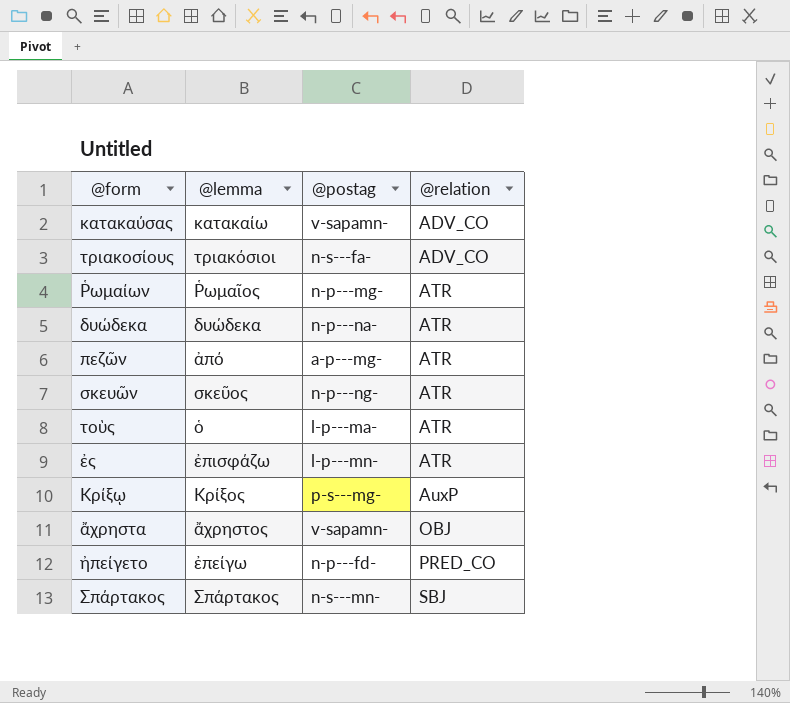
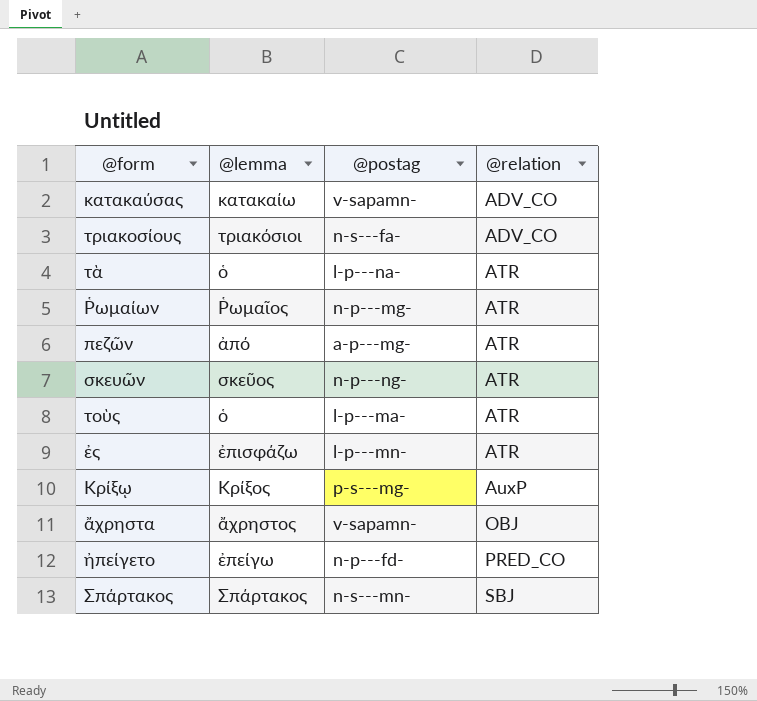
row δυώδεκα: δυώδεκα | n-p---na- | ATR -> none
row τὰ: none -> ὁ | l-p---na- | ATR

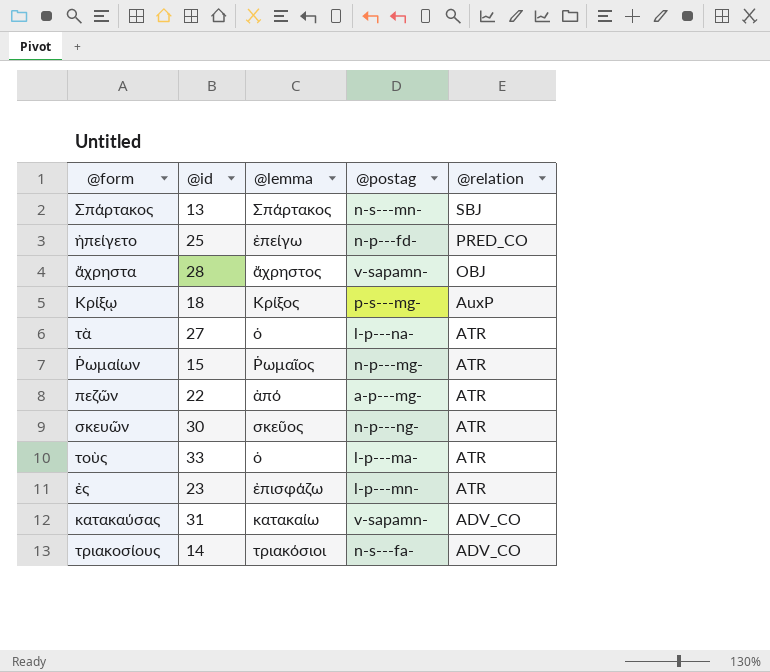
row order: @relation ascending -> @relation descending
column @id | position: none -> 2

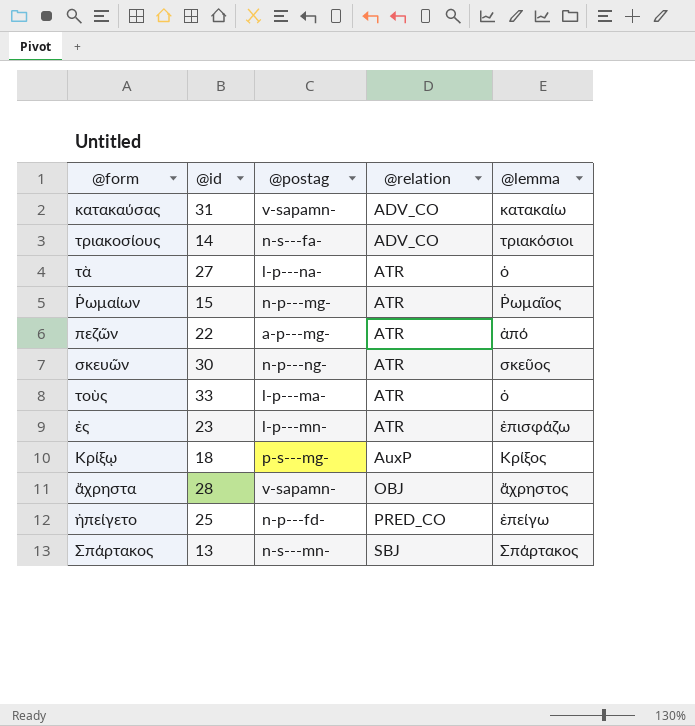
row order: @relation descending -> @relation ascending
column @lemma | position: 3 -> 5

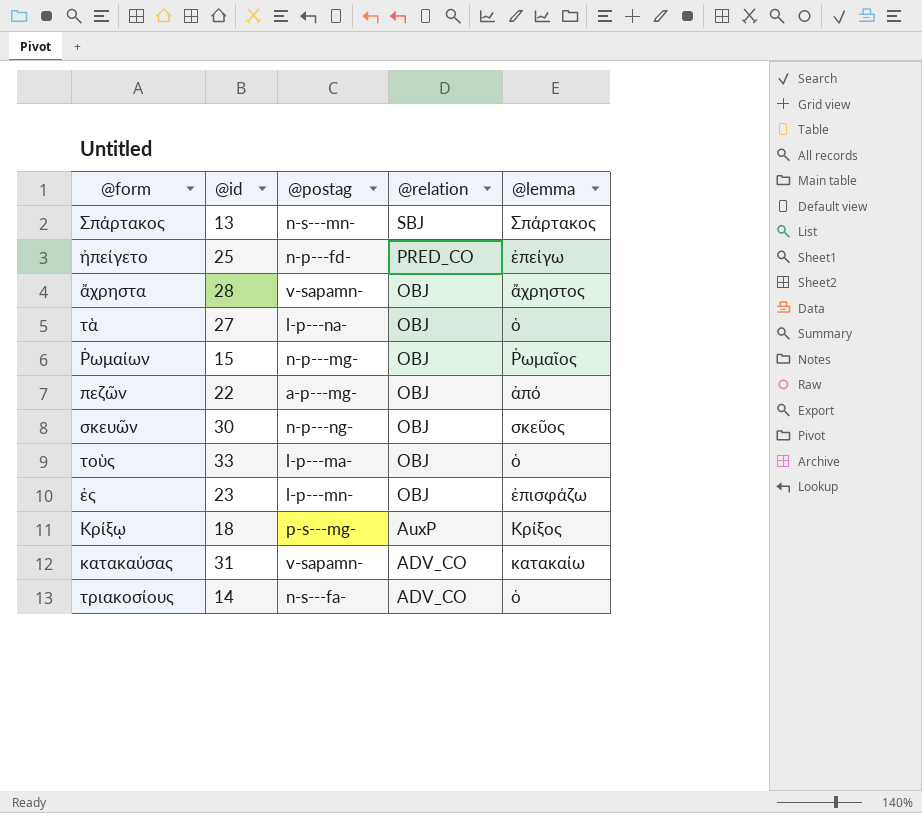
row order: @relation ascending -> @relation descending
τὰ | @relation: ATR -> OBJ
Ῥωμαίων | @relation: ATR -> OBJ
πεζῶν | @relation: ATR -> OBJ
σκευῶν | @relation: ATR -> OBJ
τοὺς | @relation: ATR -> OBJ
ἐς | @relation: ATR -> OBJ
τριακοσίους | @lemma: τριακόσιοι -> ὁ

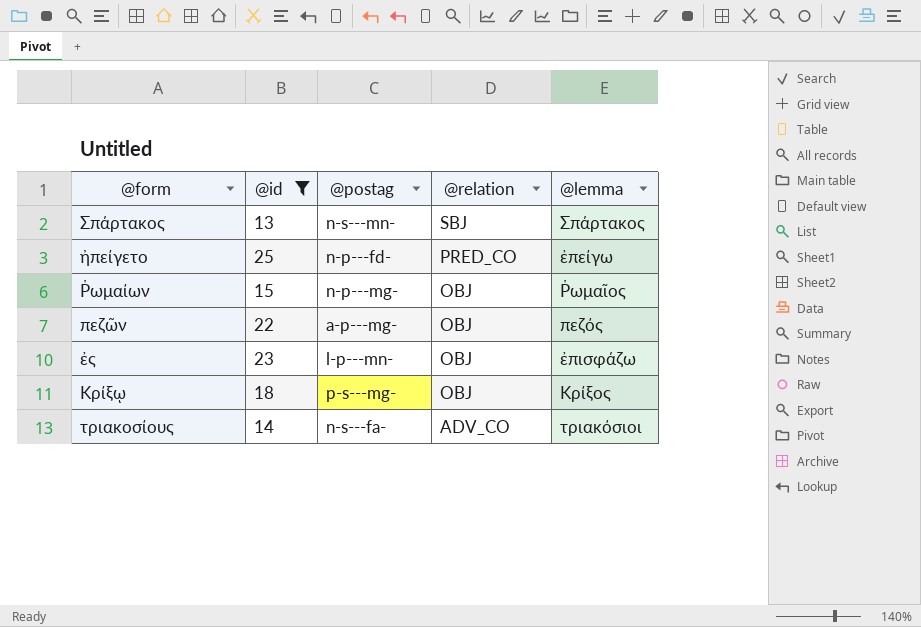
filter: none -> @id <= 25
πεζῶν | @lemma: ἀπό -> πεζός
Κρίξῳ | @relation: AuxP -> OBJ
τριακοσίους | @lemma: ὁ -> τριακόσιοι

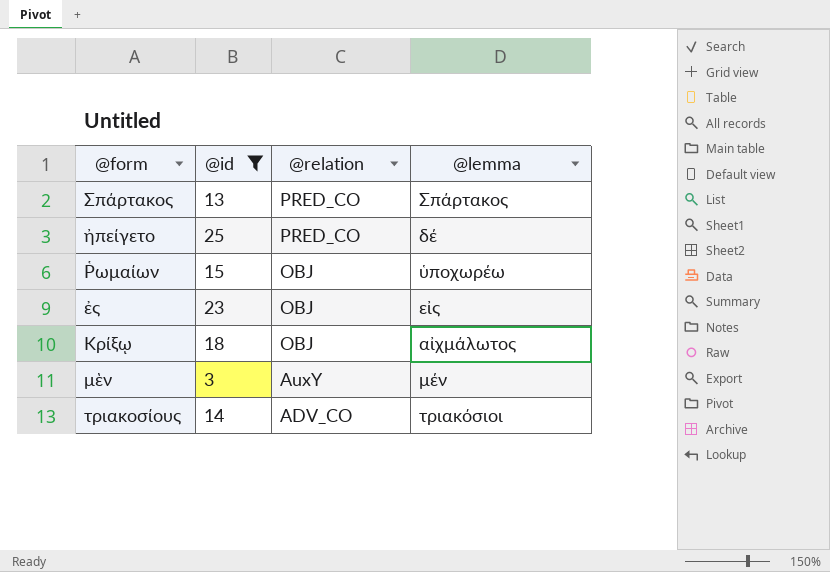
column @postag | position: 3 -> none
row πεζῶν: 22 | a-p---mg- | OBJ | πεζός -> none
Σπάρτακος | @relation: SBJ -> PRED_CO
ἠπείγετο | @lemma: ἐπείγω -> δέ
Ῥωμαίων | @lemma: Ῥωμαῖος -> ὑποχωρέω
ἐς | @lemma: ἐπισφάζω -> εἰς
Κρίξῳ | @lemma: Κρίξος -> αἰχμάλωτος
row μὲν: none -> 3 | AuxY | μέν

